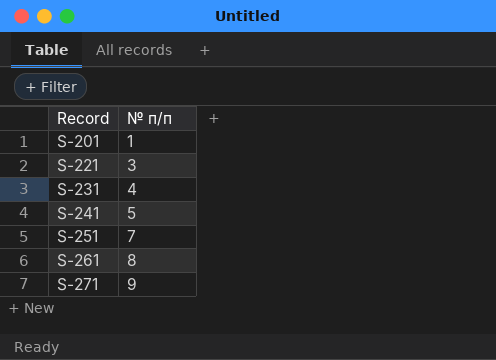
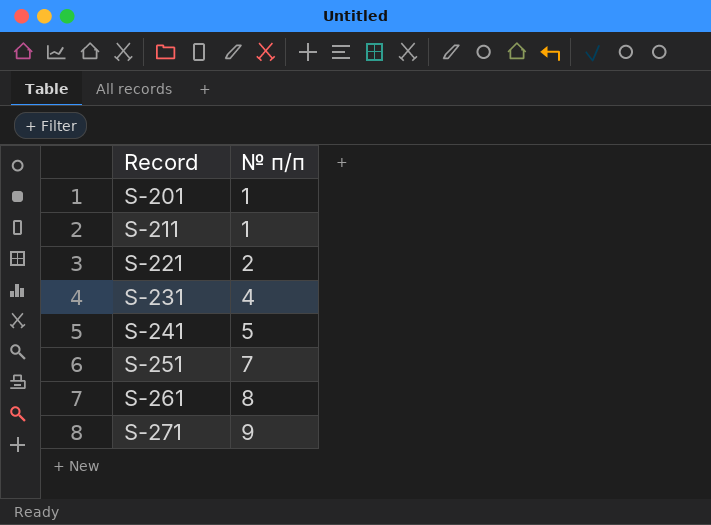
row S-211: none -> 1
S-221 | № п/п: 3 -> 2

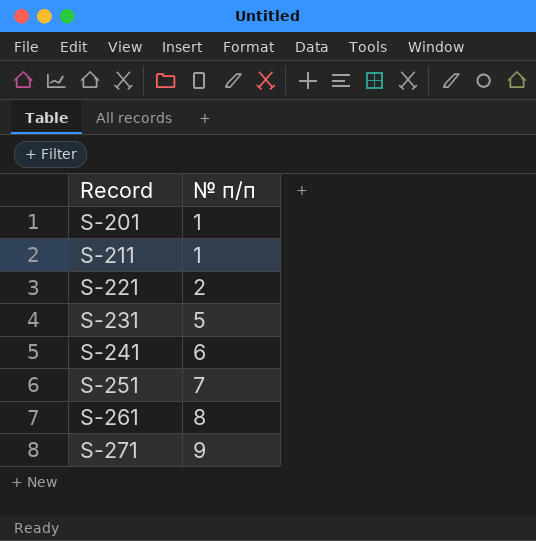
S-231 | № п/п: 4 -> 5
S-241 | № п/п: 5 -> 6

